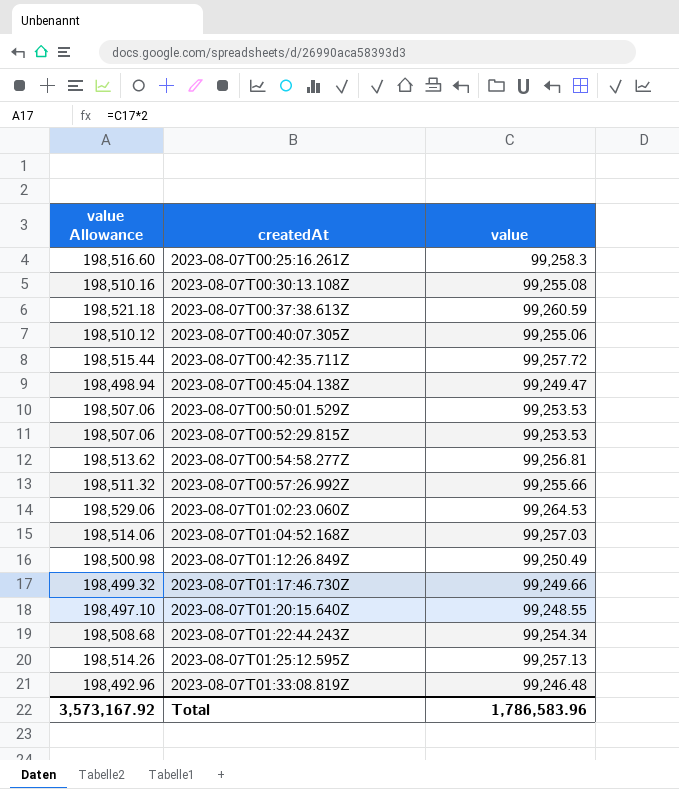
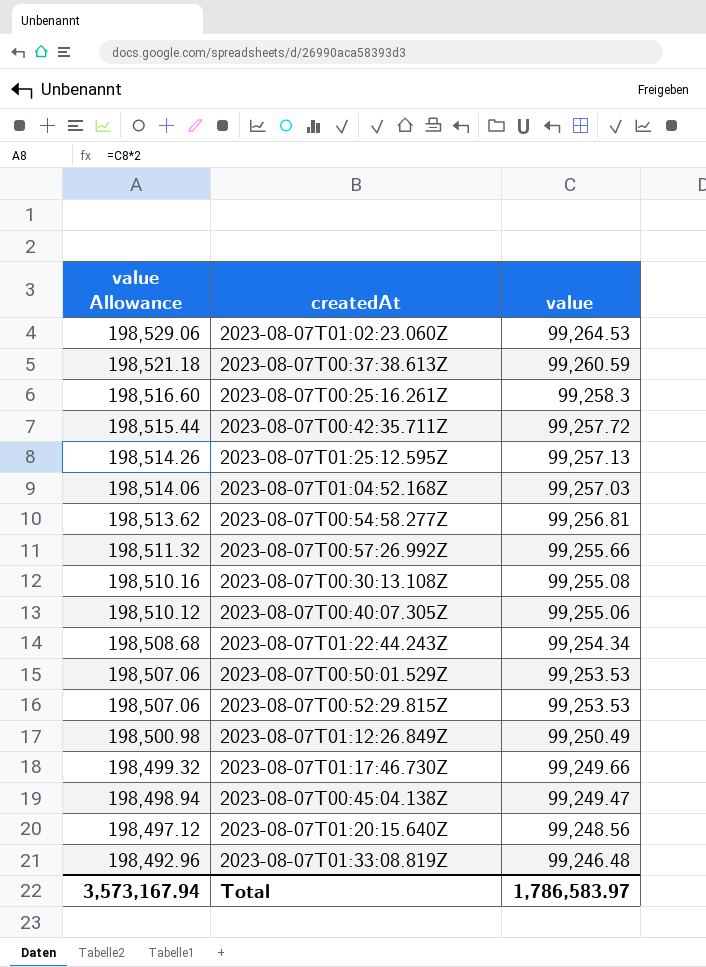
row order: createdAt ascending -> value Allowance descending
2023-08-07T01:20:15.640Z | value Allowance: 198,497.10 -> 198,497.12
2023-08-07T01:20:15.640Z | value: 99,248.55 -> 99,248.56
Total | value Allowance: 3,573,167.92 -> 3,573,167.94
Total | value: 1,786,583.96 -> 1,786,583.97

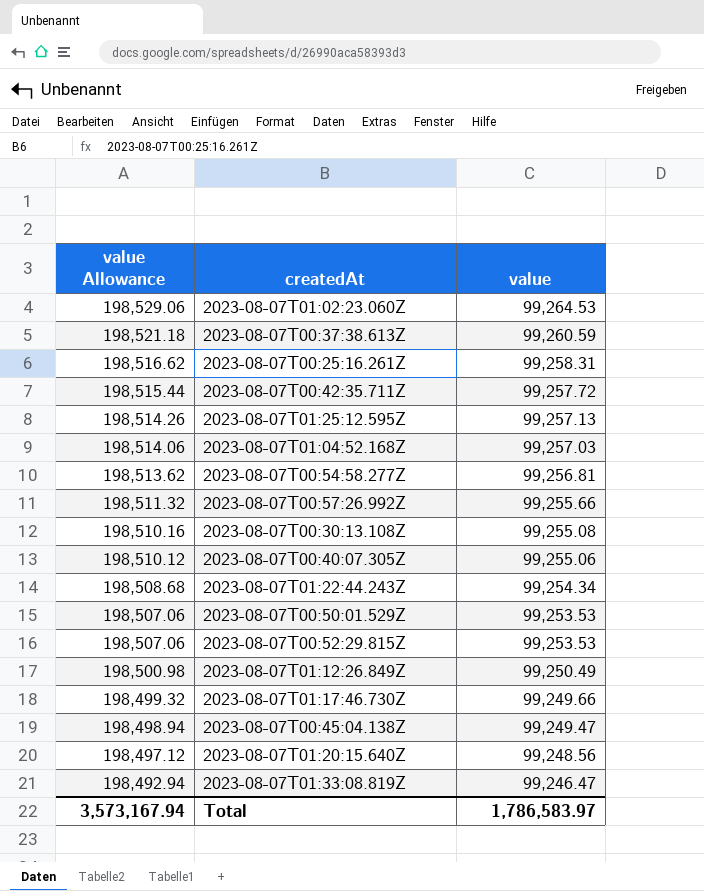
2023-08-07T00:25:16.261Z | value Allowance: 198,516.60 -> 198,516.62
2023-08-07T00:25:16.261Z | value: 99,258.3 -> 99,258.31
2023-08-07T01:33:08.819Z | value Allowance: 198,492.96 -> 198,492.94
2023-08-07T01:33:08.819Z | value: 99,246.48 -> 99,246.47

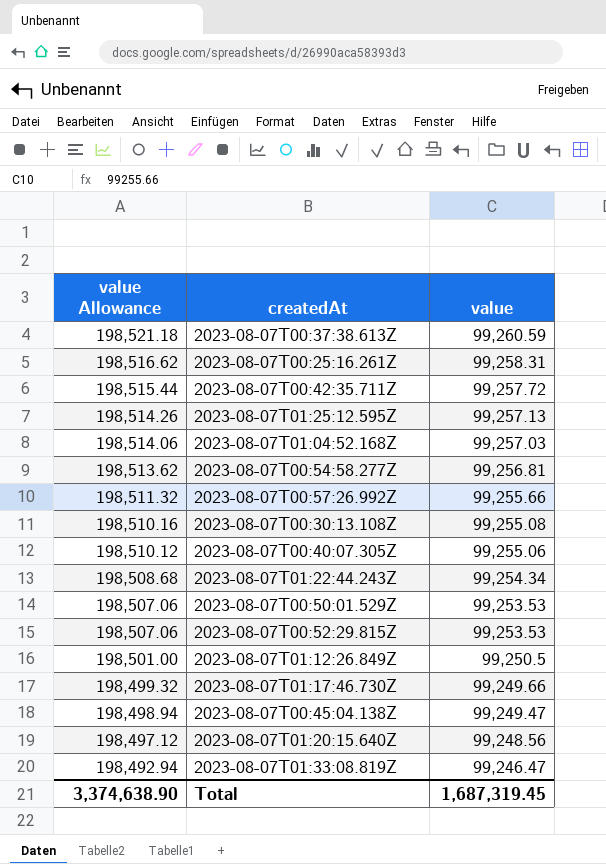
row 2023-08-07T01:02:23.060Z: 198,529.06 | 99,264.53 -> none
2023-08-07T01:12:26.849Z | value Allowance: 198,500.98 -> 198,501.00
2023-08-07T01:12:26.849Z | value: 99,250.49 -> 99,250.5
Total | value Allowance: 3,573,167.94 -> 3,374,638.90
Total | value: 1,786,583.97 -> 1,687,319.45

